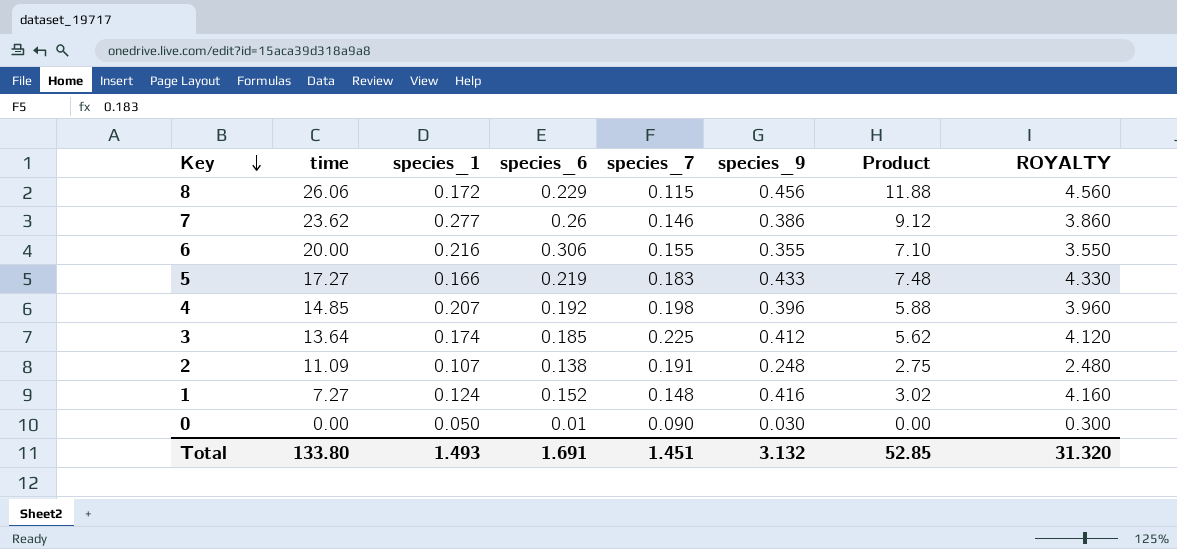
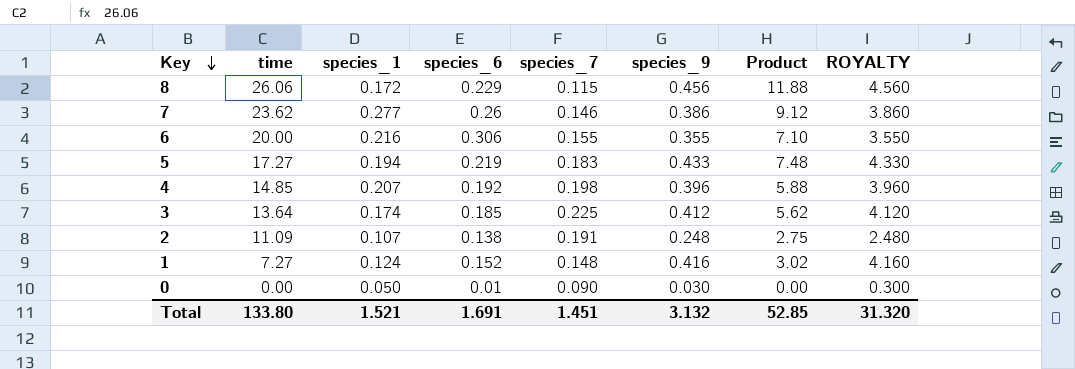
5 | species_1: 0.166 -> 0.194
Total | species_1: 1.493 -> 1.521

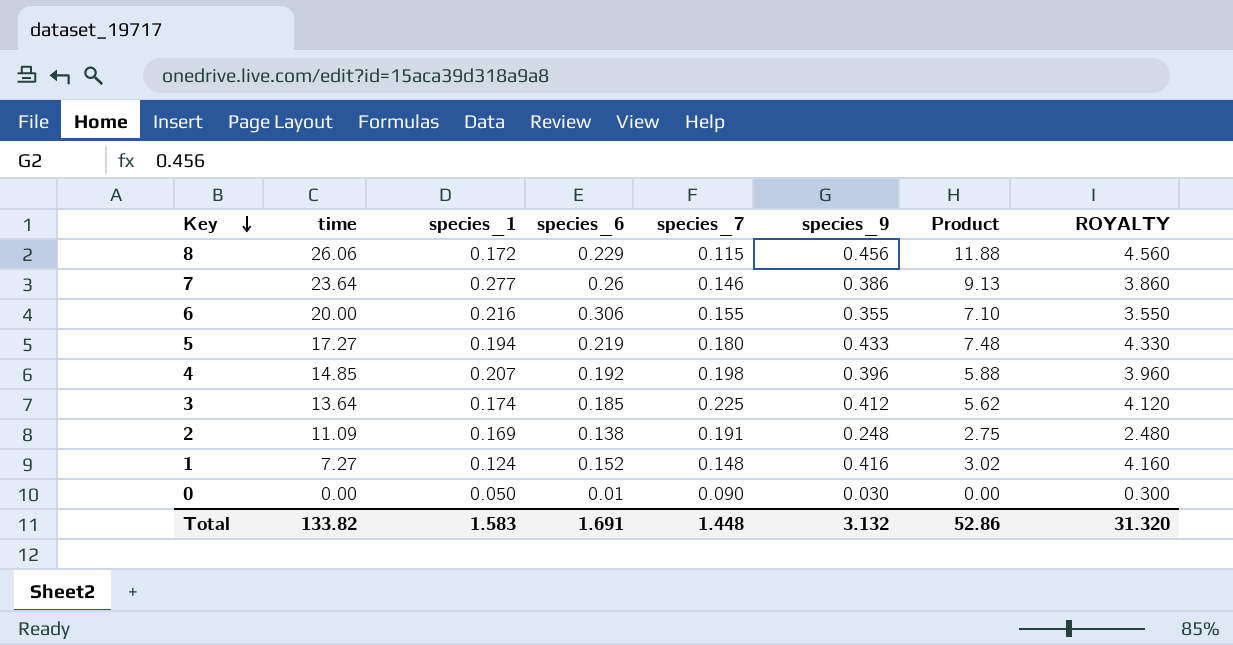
7 | time: 23.62 -> 23.64
7 | Product: 9.12 -> 9.13
5 | species_7: 0.183 -> 0.180
2 | species_1: 0.107 -> 0.169
Total | time: 133.80 -> 133.82
Total | species_1: 1.521 -> 1.583
Total | species_7: 1.451 -> 1.448
Total | Product: 52.85 -> 52.86

